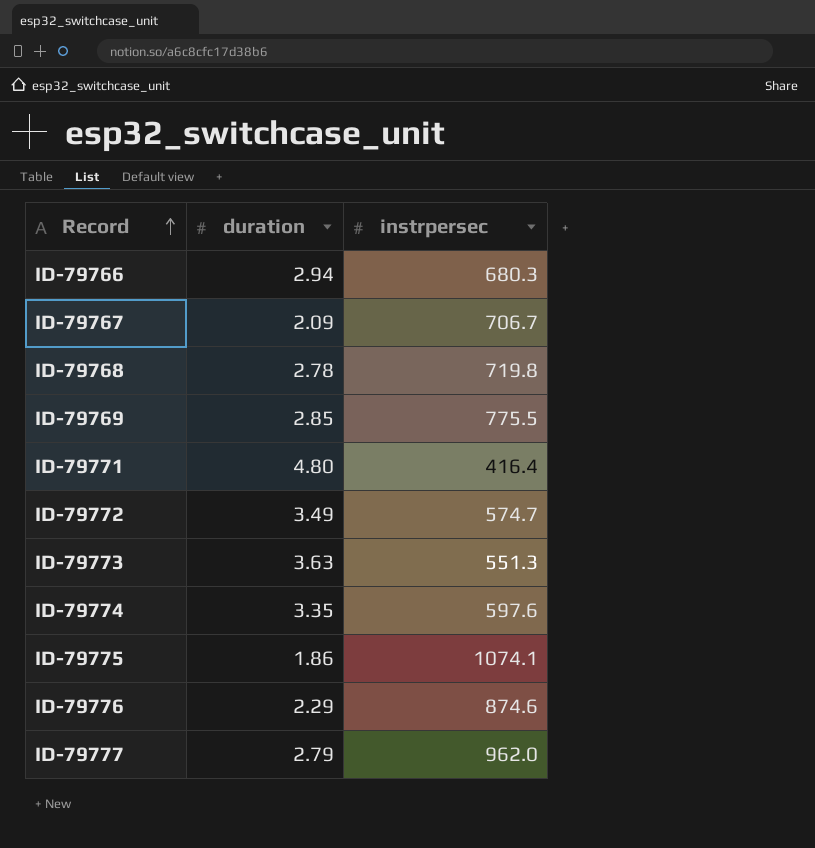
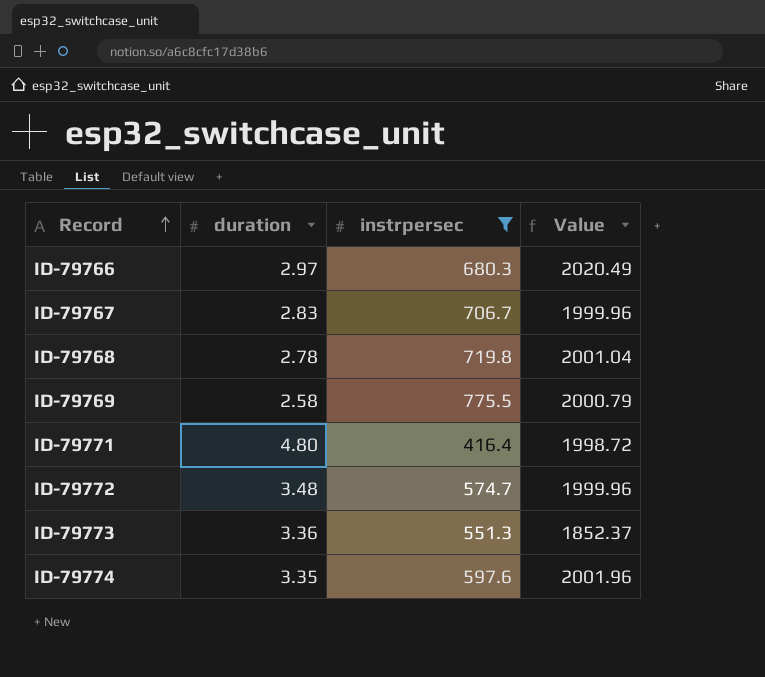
filter: none -> instrpersec <= 775.5
column Value | formula: none -> [duration] * [instrpersec]
ID-79766 | duration: 2.94 -> 2.97
ID-79767 | duration: 2.09 -> 2.83
ID-79769 | duration: 2.85 -> 2.58
ID-79772 | duration: 3.49 -> 3.48
ID-79773 | duration: 3.63 -> 3.36

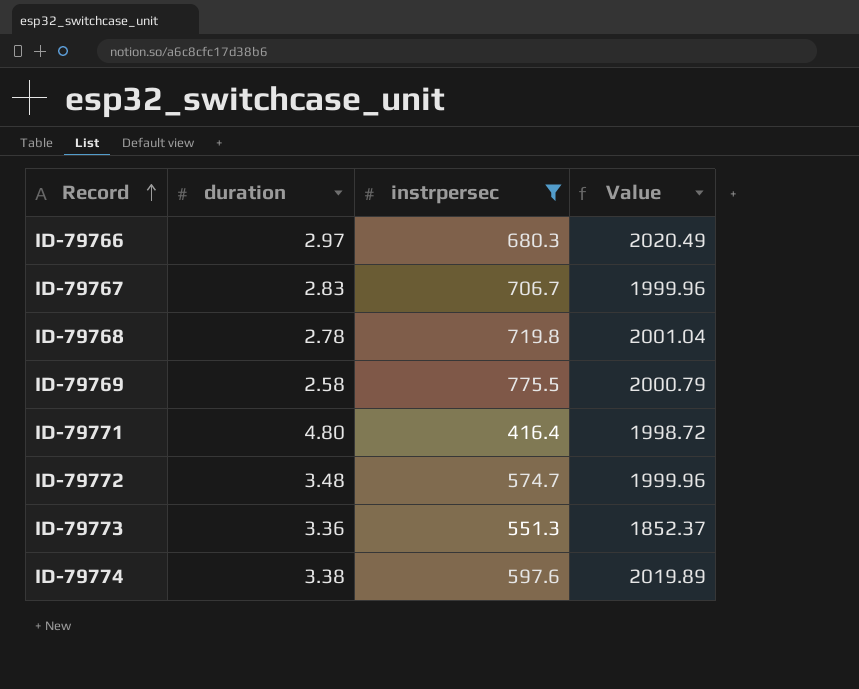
ID-79774 | duration: 3.35 -> 3.38
ID-79774 | Value: 2001.96 -> 2019.89

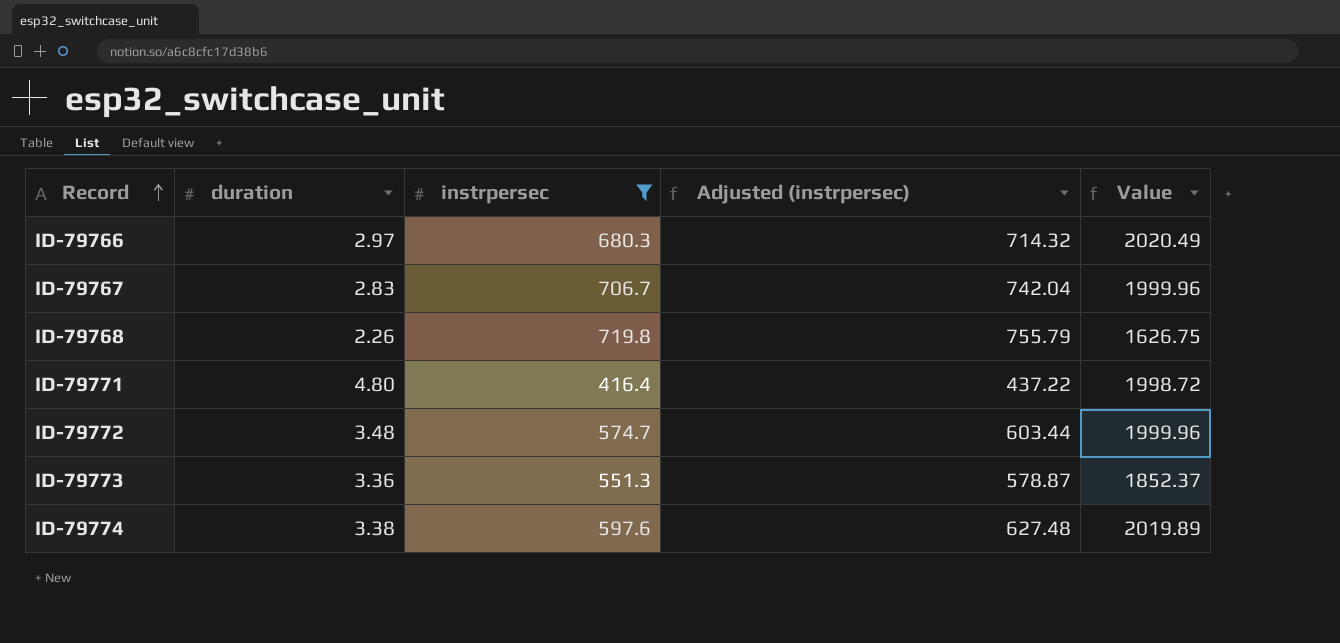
column Adjusted (instrpersec) | formula: none -> [instrpersec] * 1.05
row ID-79769: 2.58 | 775.5 | 2000.79 -> none
ID-79768 | duration: 2.78 -> 2.26
ID-79768 | Value: 2001.04 -> 1626.75

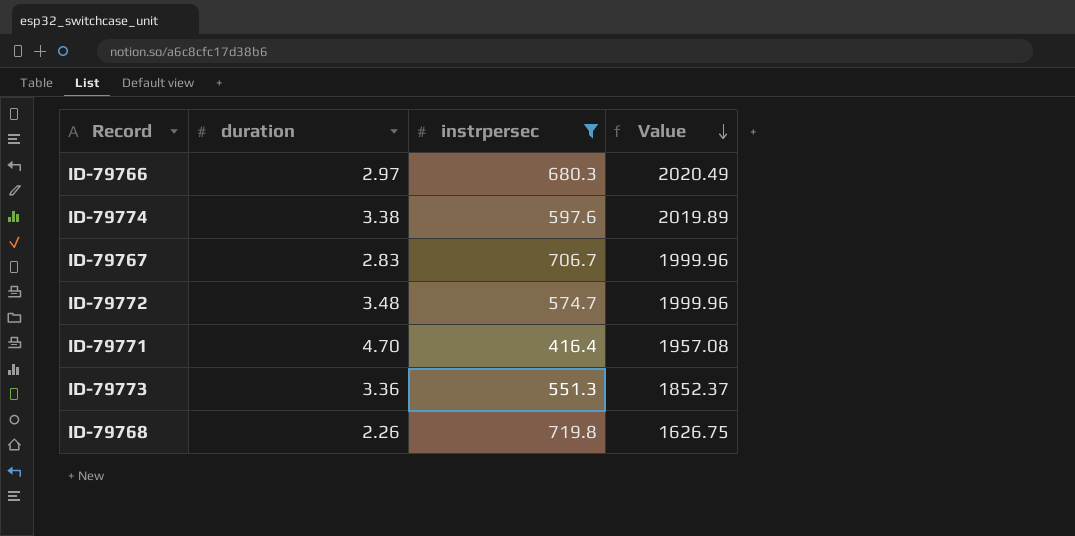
row order: Record ascending -> Value descending
column Adjusted (instrpersec) | formula: [instrpersec] * 1.05 -> none
ID-79771 | duration: 4.80 -> 4.70
ID-79771 | Value: 1998.72 -> 1957.08

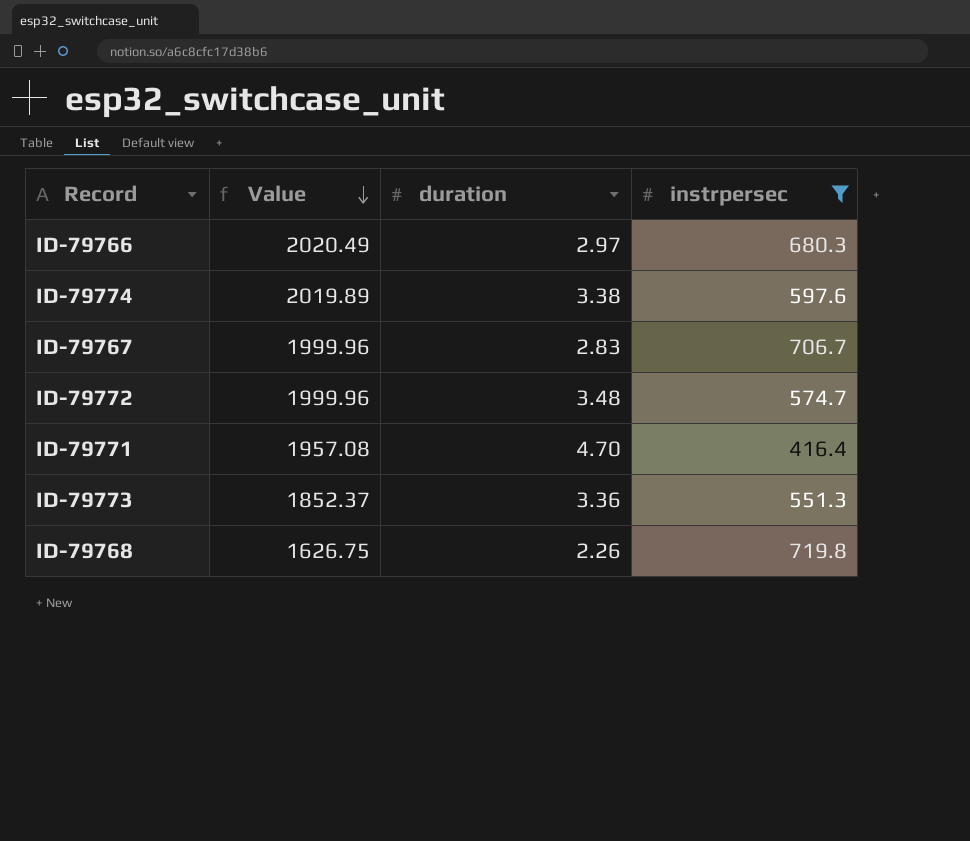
column Value | position: 4 -> 2

